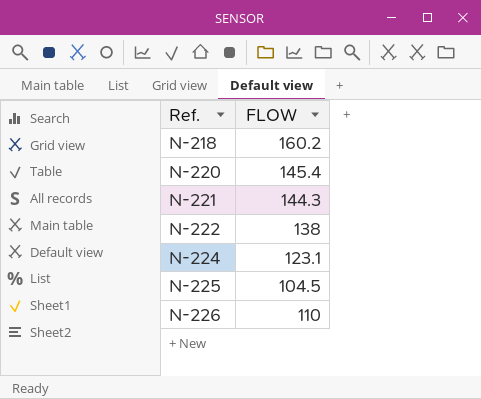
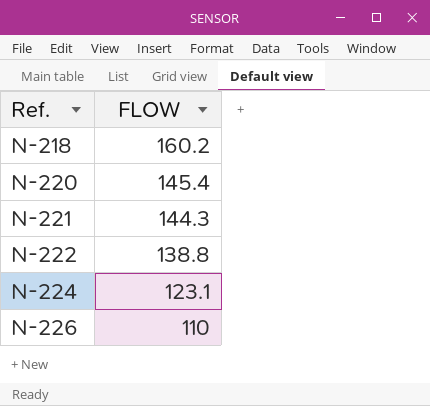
row N-225: 104.5 -> none
N-222 | FLOW: 138 -> 138.8

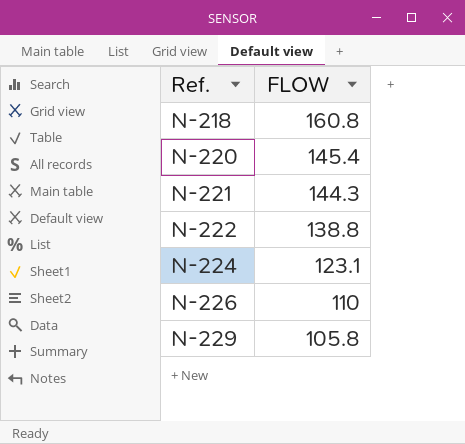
N-218 | FLOW: 160.2 -> 160.8
row N-229: none -> 105.8

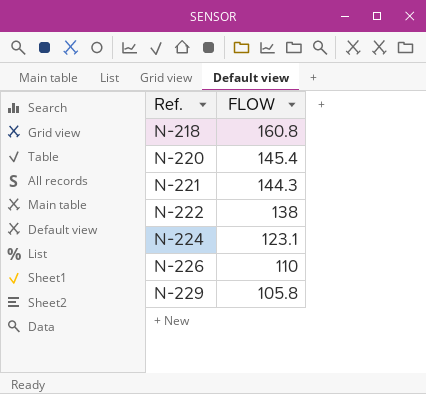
N-222 | FLOW: 138.8 -> 138

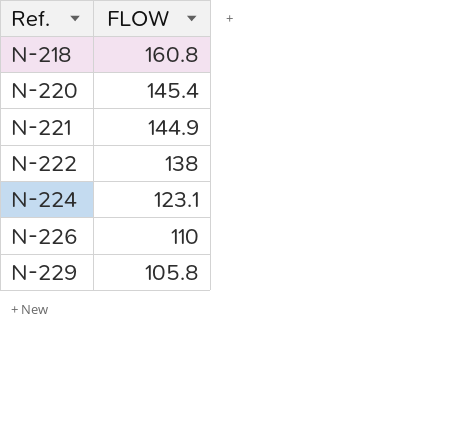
N-221 | FLOW: 144.3 -> 144.9

